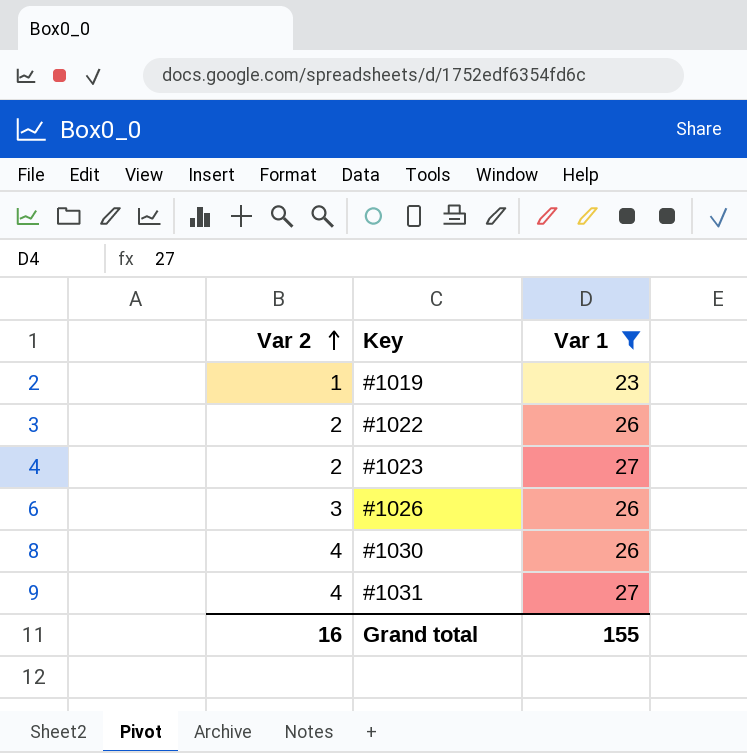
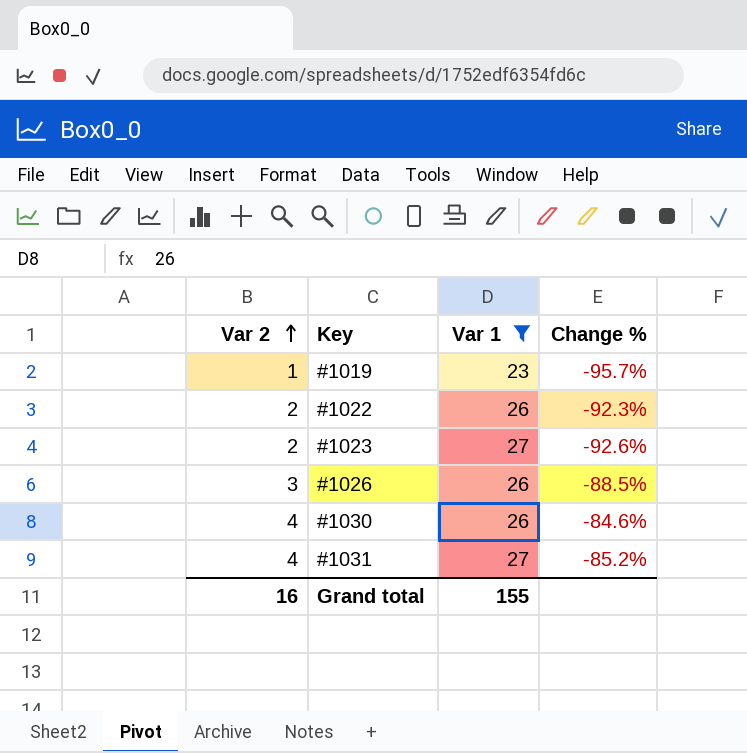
column Change % | formula: none -> ([Var 2] - [Var 1]) / [Var 1]

